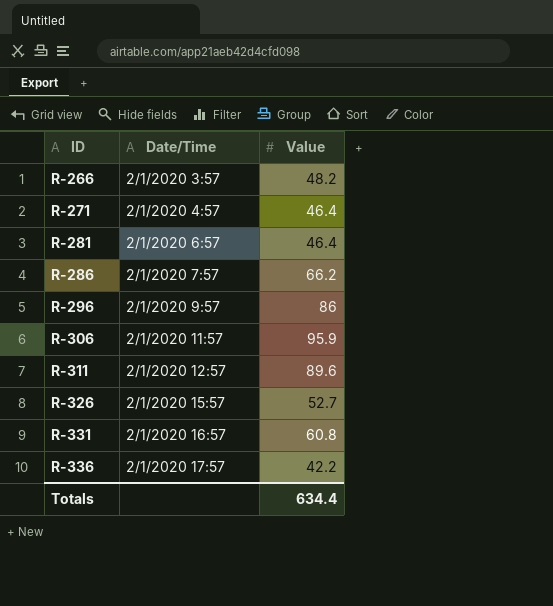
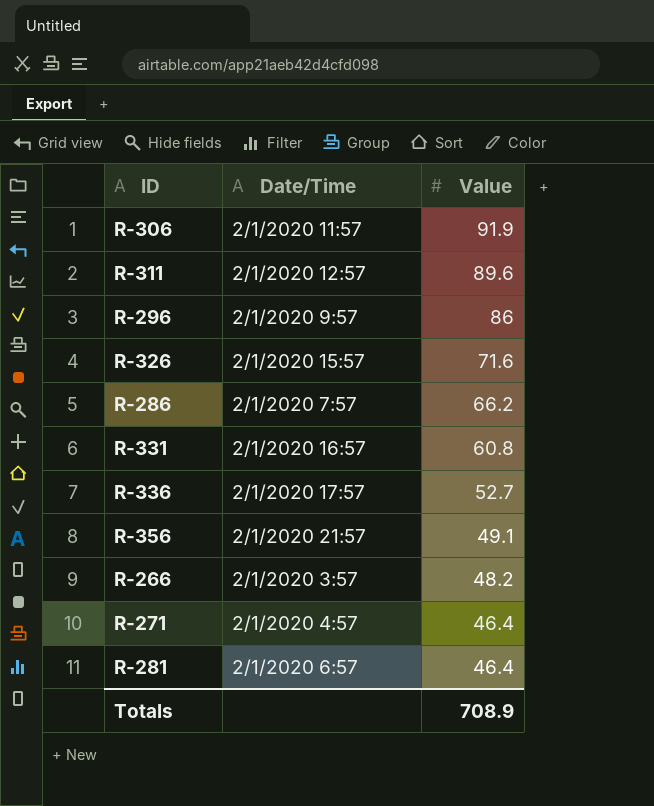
row order: ID ascending -> Value descending
R-306 | Value: 95.9 -> 91.9
R-326 | Value: 52.7 -> 71.6
R-336 | Value: 42.2 -> 52.7
row R-356: none -> 2/1/2020 21:57 | 49.1
Totals | Value: 634.4 -> 708.9

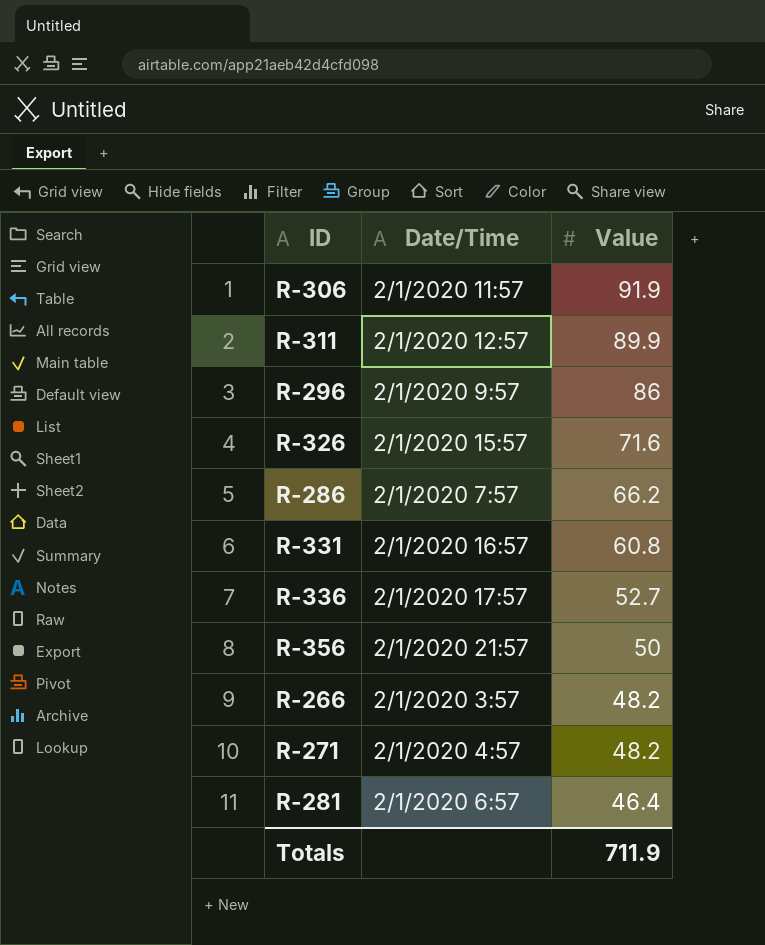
R-311 | Value: 89.6 -> 89.9
R-356 | Value: 49.1 -> 50
R-271 | Value: 46.4 -> 48.2
Totals | Value: 708.9 -> 711.9

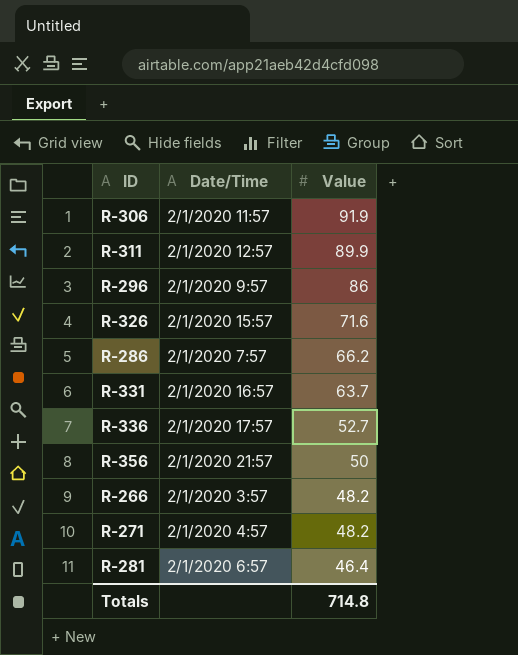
R-331 | Value: 60.8 -> 63.7
Totals | Value: 711.9 -> 714.8

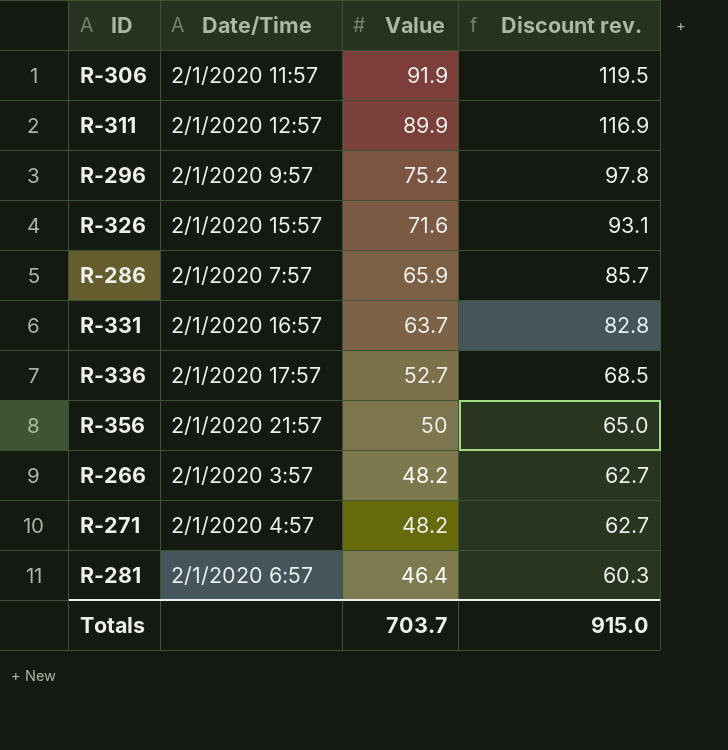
column Discount rev. | formula: none -> [Value] * 1.3
R-296 | Value: 86 -> 75.2
R-286 | Value: 66.2 -> 65.9
Totals | Value: 714.8 -> 703.7

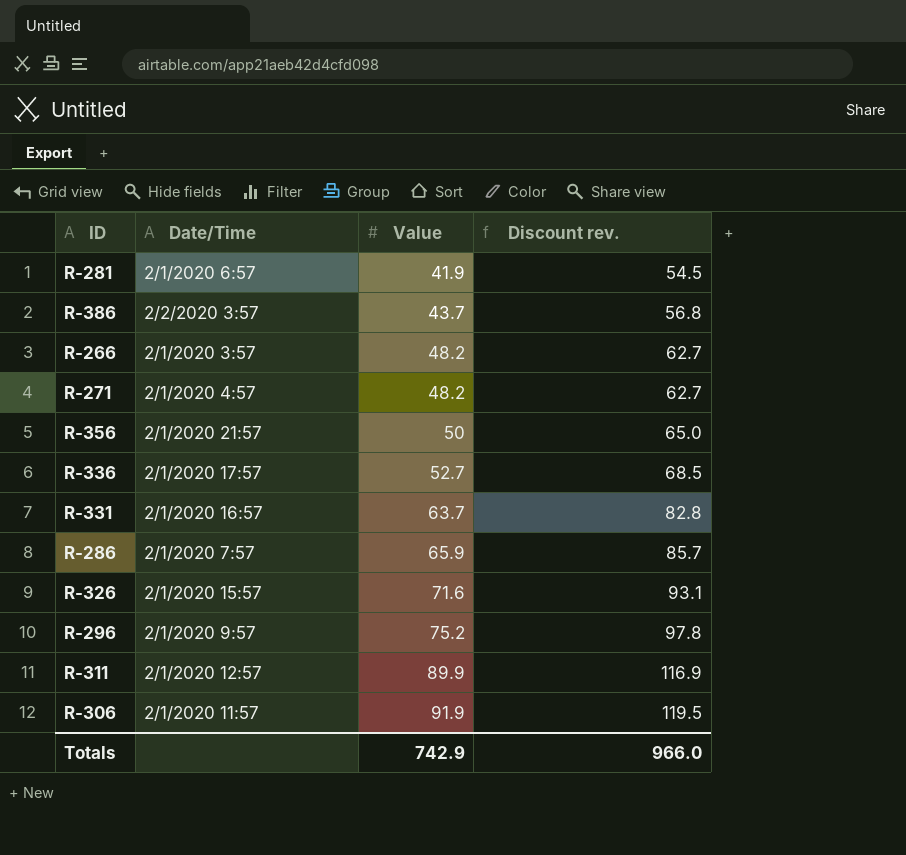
row order: Value descending -> Value ascending
R-281 | Value: 46.4 -> 41.9
R-281 | Discount rev.: 60.3 -> 54.5
row R-386: none -> 2/2/2020 3:57 | 43.7 | 56.8
Totals | Value: 703.7 -> 742.9
Totals | Discount rev.: 915.0 -> 966.0

